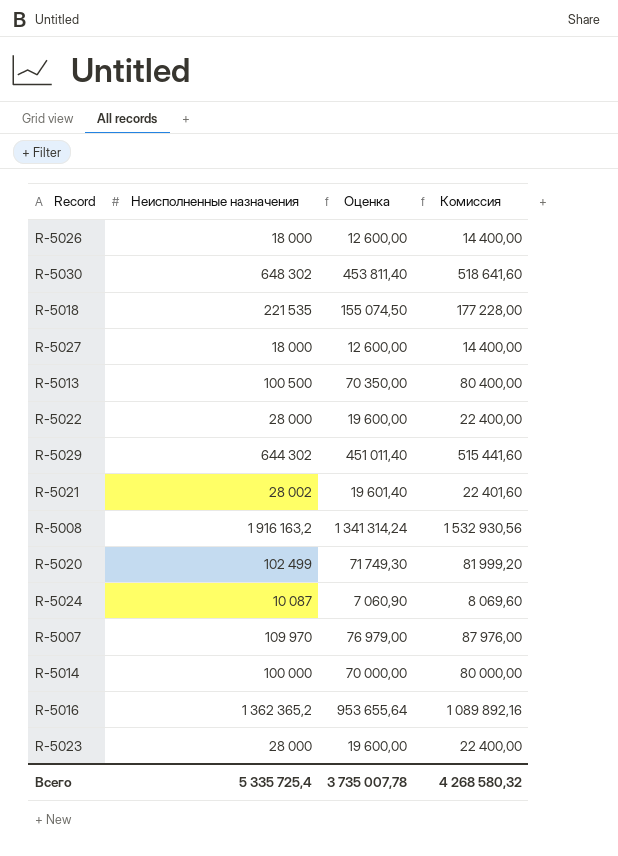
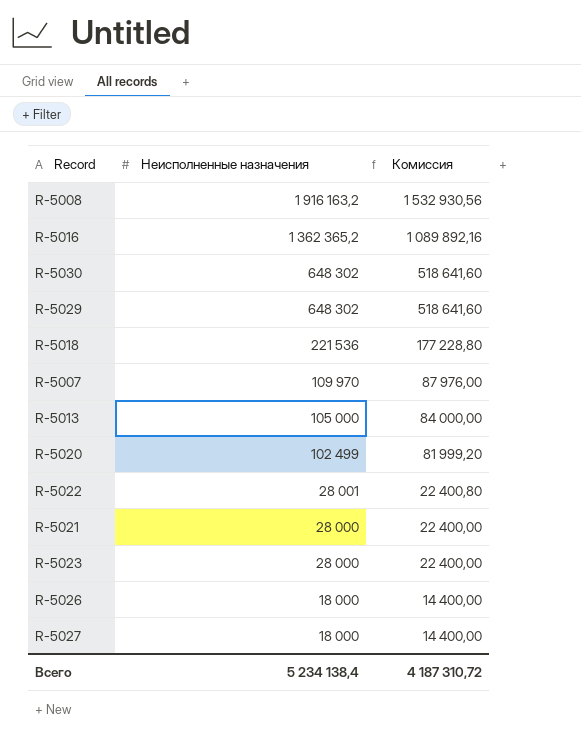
row order: none -> Неисполненные назначения descending
column Оценка | formula: [Неисполненные назначения] * 0,7 -> none
row R-5024: 10 087 | 7 060,90 | 8 069,60 -> none
row R-5014: 100 000 | 70 000,00 | 80 000,00 -> none
R-5029 | Неисполненные назначения: 644 302 -> 648 302
R-5029 | Комиссия: 515 441,60 -> 518 641,60
R-5018 | Неисполненные назначения: 221 535 -> 221 536
R-5018 | Комиссия: 177 228,00 -> 177 228,80
R-5013 | Неисполненные назначения: 100 500 -> 105 000
R-5013 | Комиссия: 80 400,00 -> 84 000,00
R-5022 | Неисполненные назначения: 28 000 -> 28 001
R-5022 | Комиссия: 22 400,00 -> 22 400,80
R-5021 | Неисполненные назначения: 28 002 -> 28 000
R-5021 | Комиссия: 22 401,60 -> 22 400,00
Всего | Неисполненные назначения: 5 335 725,4 -> 5 234 138,4
Всего | Комиссия: 4 268 580,32 -> 4 187 310,72

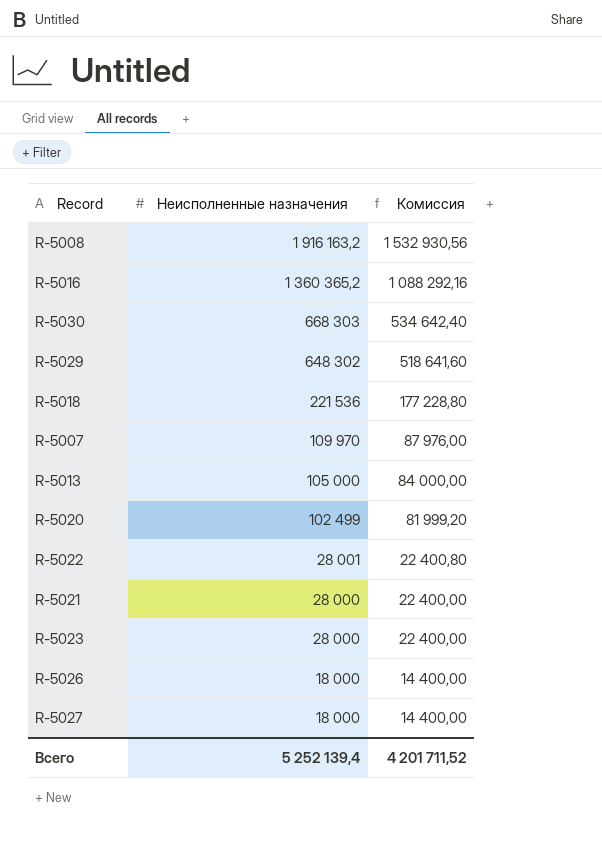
R-5016 | Неисполненные назначения: 1 362 365,2 -> 1 360 365,2
R-5016 | Комиссия: 1 089 892,16 -> 1 088 292,16
R-5030 | Неисполненные назначения: 648 302 -> 668 303
R-5030 | Комиссия: 518 641,60 -> 534 642,40
Всего | Неисполненные назначения: 5 234 138,4 -> 5 252 139,4
Всего | Комиссия: 4 187 310,72 -> 4 201 711,52

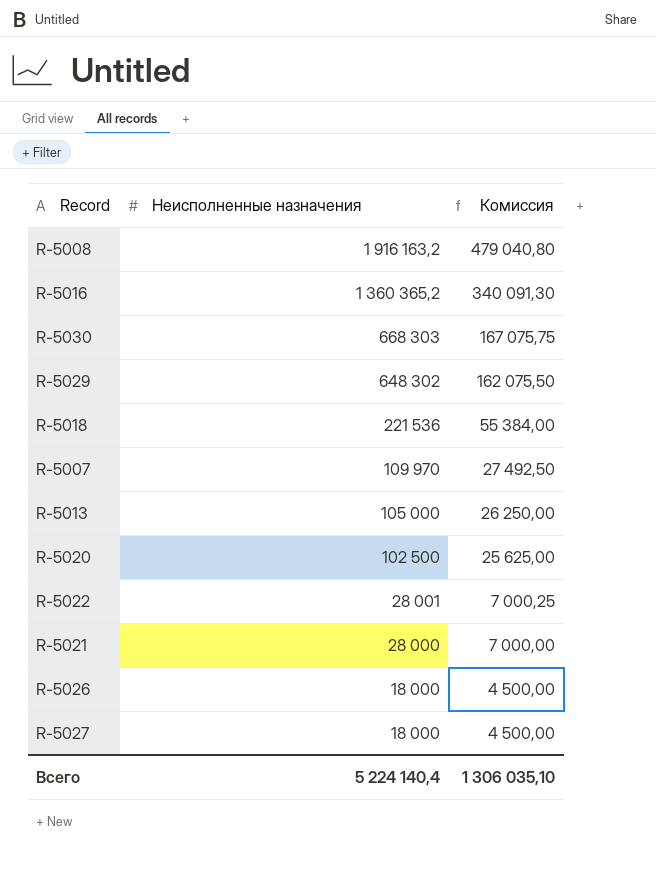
column Комиссия | formula: [Неисполненные назначения] * 0,8 -> [Неисполненные назначения] * 0,25
row R-5023: 28 000 | 22 400,00 -> none
R-5020 | Неисполненные назначения: 102 499 -> 102 500
Всего | Неисполненные назначения: 5 252 139,4 -> 5 224 140,4
Всего | Комиссия: 4 201 711,52 -> 1 306 035,10

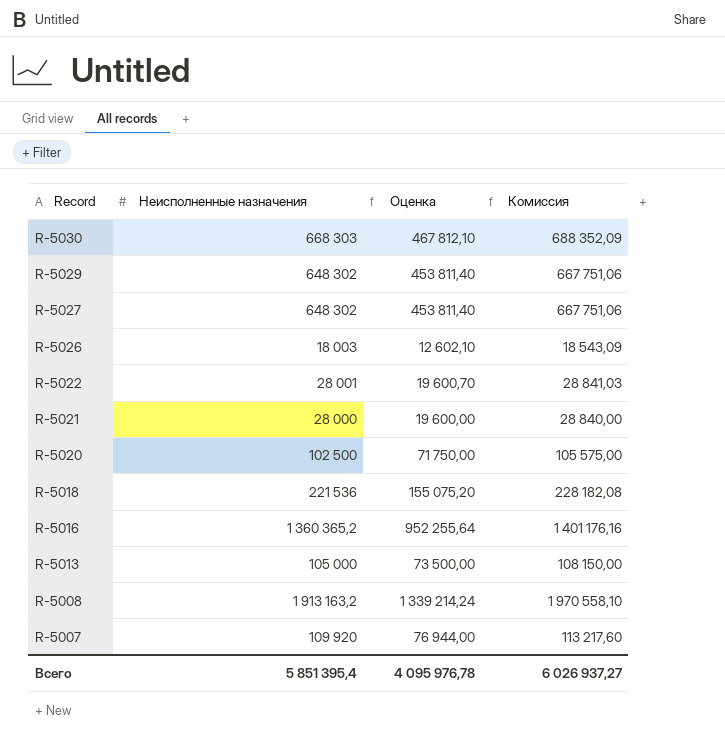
row order: Неисполненные назначения descending -> Record descending
column Оценка | formula: none -> [Неисполненные назначения] * 0,7
column Комиссия | formula: [Неисполненные назначения] * 0,25 -> [Неисполненные назначения] * 1,03
R-5027 | Неисполненные назначения: 18 000 -> 648 302
R-5026 | Неисполненные назначения: 18 000 -> 18 003
R-5008 | Неисполненные назначения: 1 916 163,2 -> 1 913 163,2
R-5007 | Неисполненные назначения: 109 970 -> 109 920
Всего | Неисполненные назначения: 5 224 140,4 -> 5 851 395,4
Всего | Комиссия: 1 306 035,10 -> 6 026 937,27

